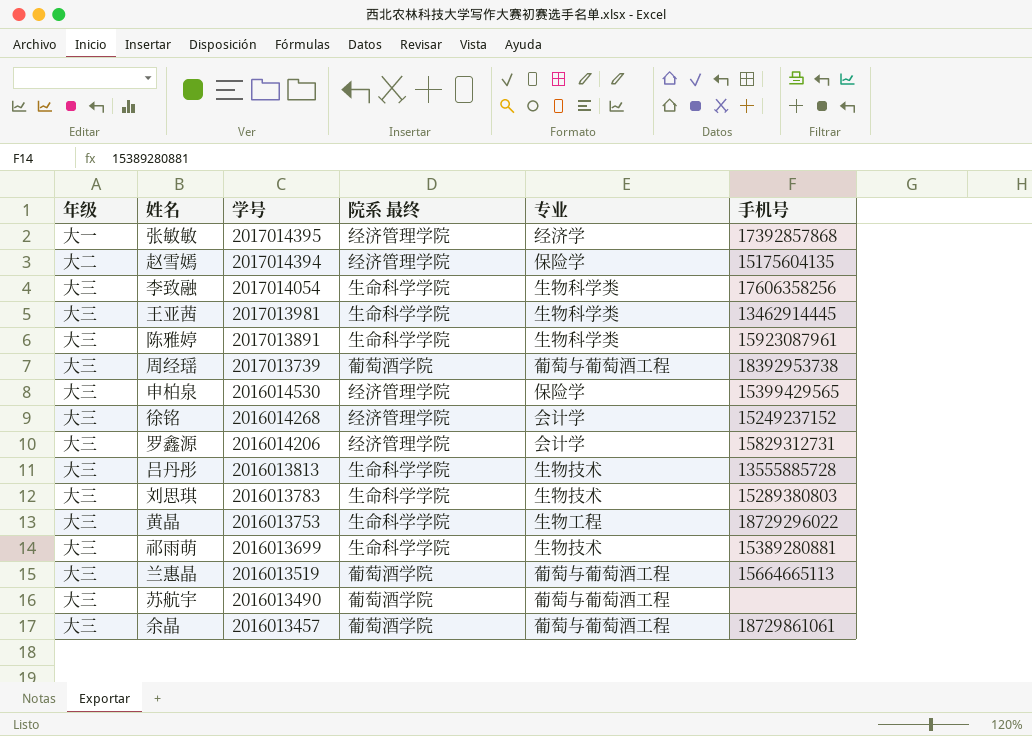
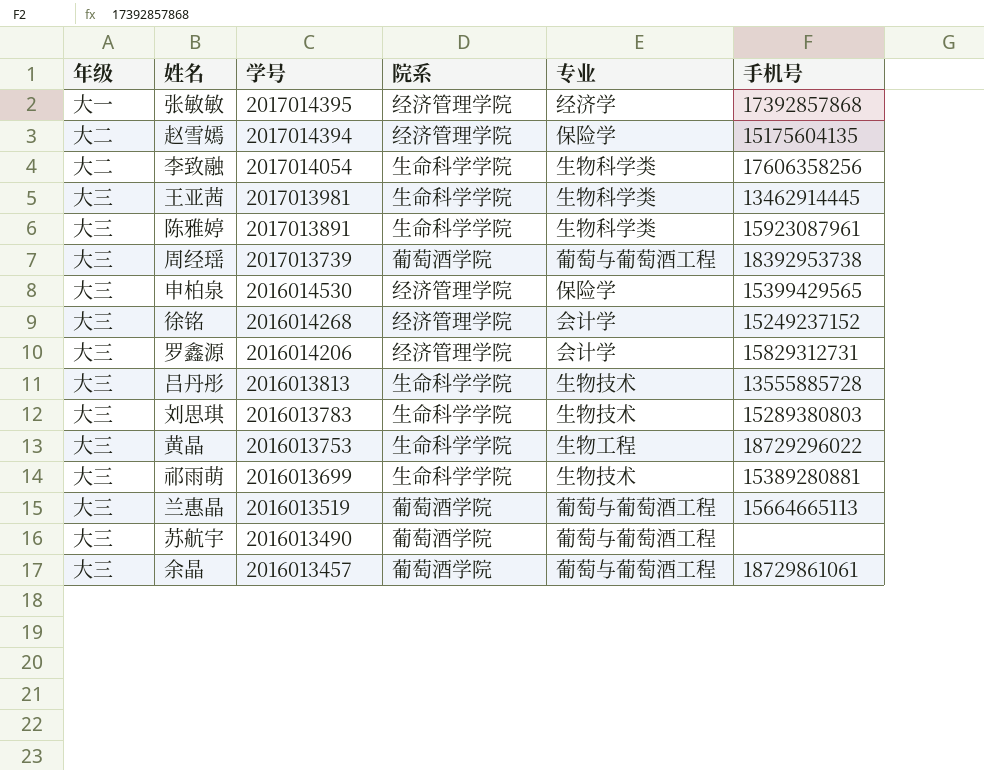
column name: 院系 最终 -> 院系
李致融 | 年级: 大三 -> 大二

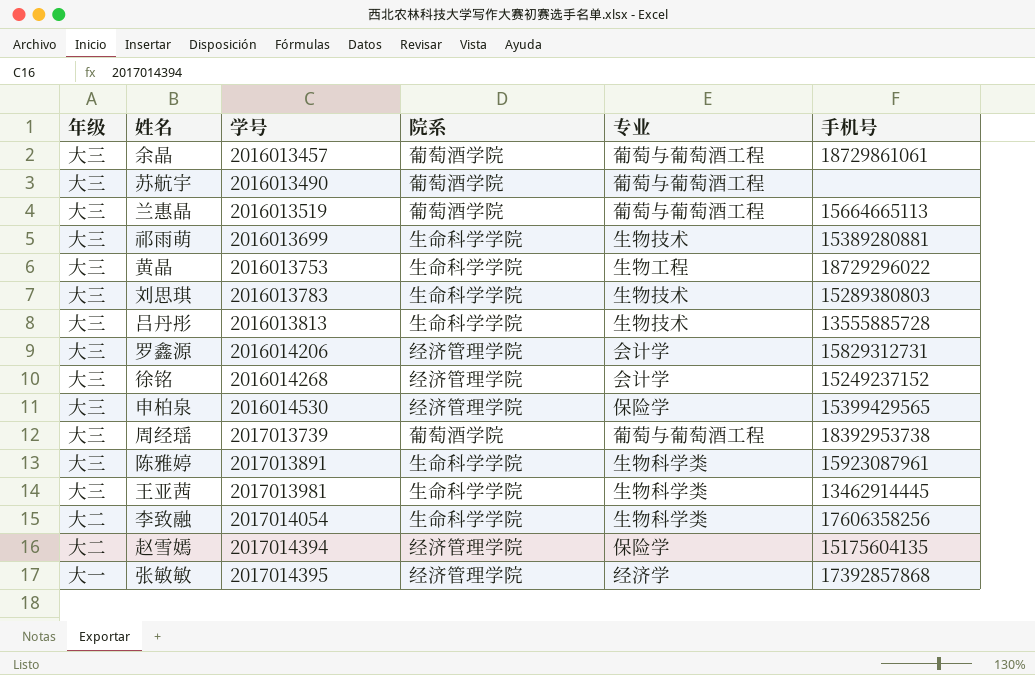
row order: 学号 descending -> 学号 ascending

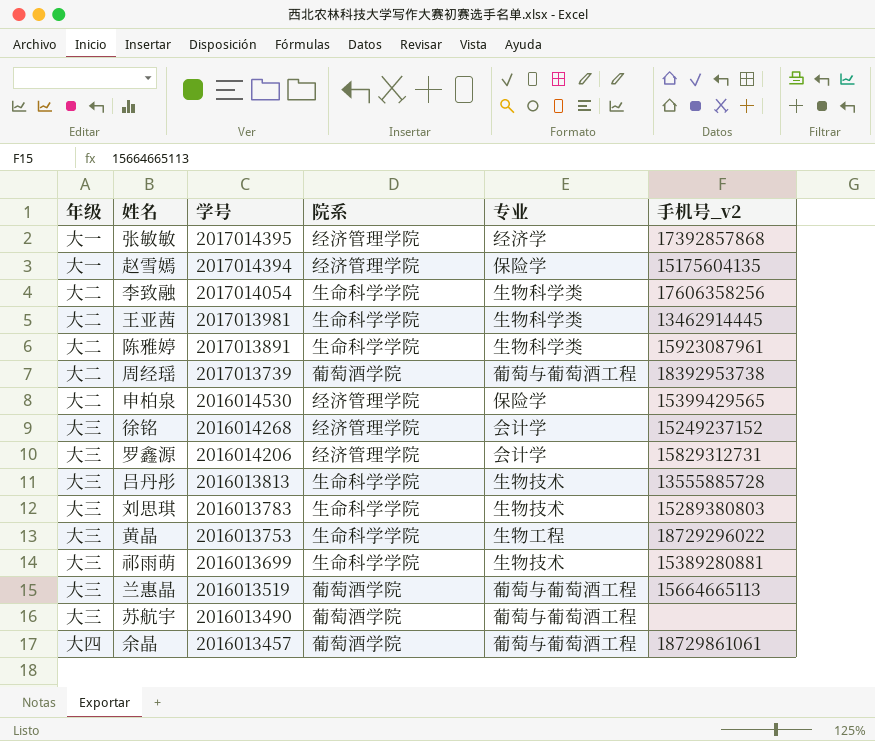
row order: 学号 ascending -> 学号 descending
column name: 手机号 -> 手机号_v2
赵雪嫣 | 年级: 大二 -> 大一
王亚茜 | 年级: 大三 -> 大二
陈雅婷 | 年级: 大三 -> 大二
周经瑶 | 年级: 大三 -> 大二
申柏泉 | 年级: 大三 -> 大二
余晶 | 年级: 大三 -> 大四

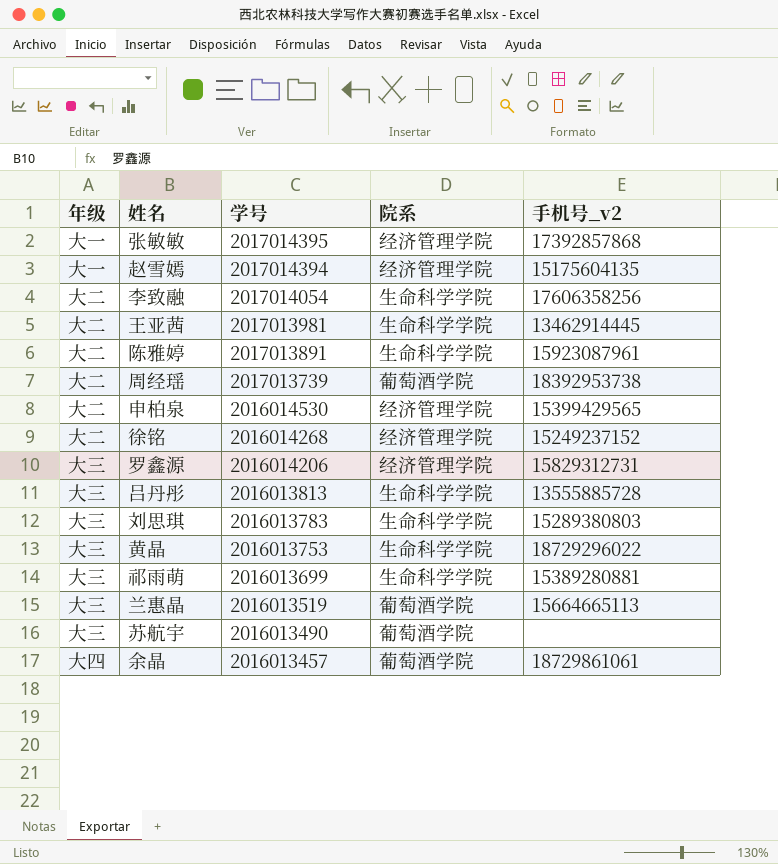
column 专业 | position: 5 -> none
徐铭 | 年级: 大三 -> 大二

